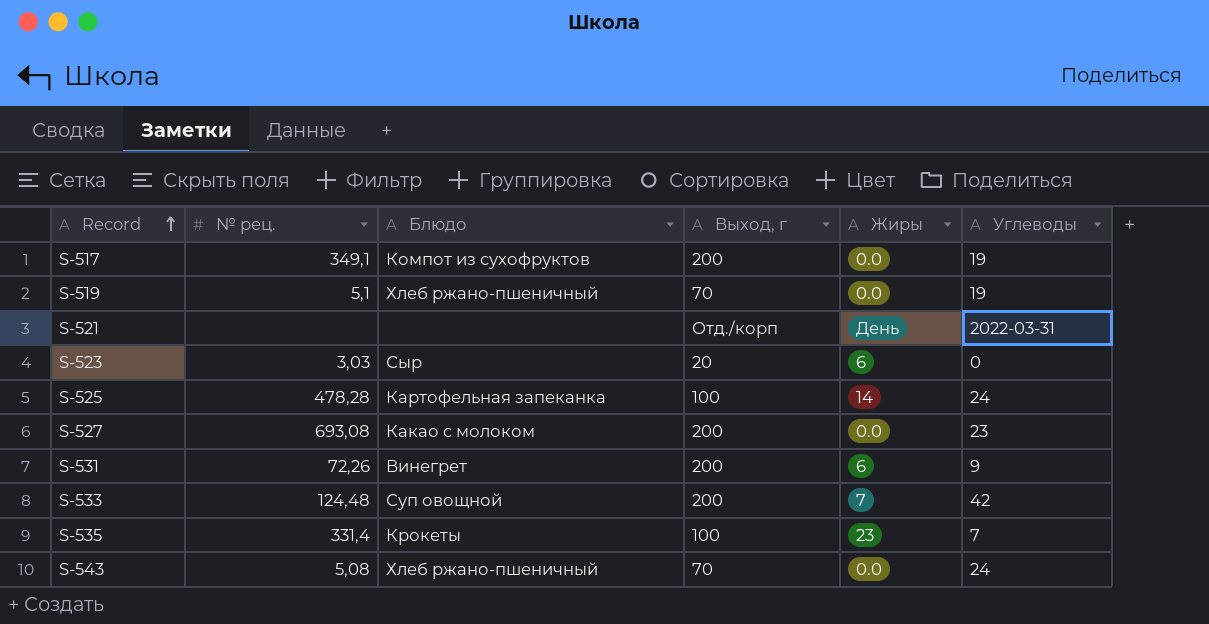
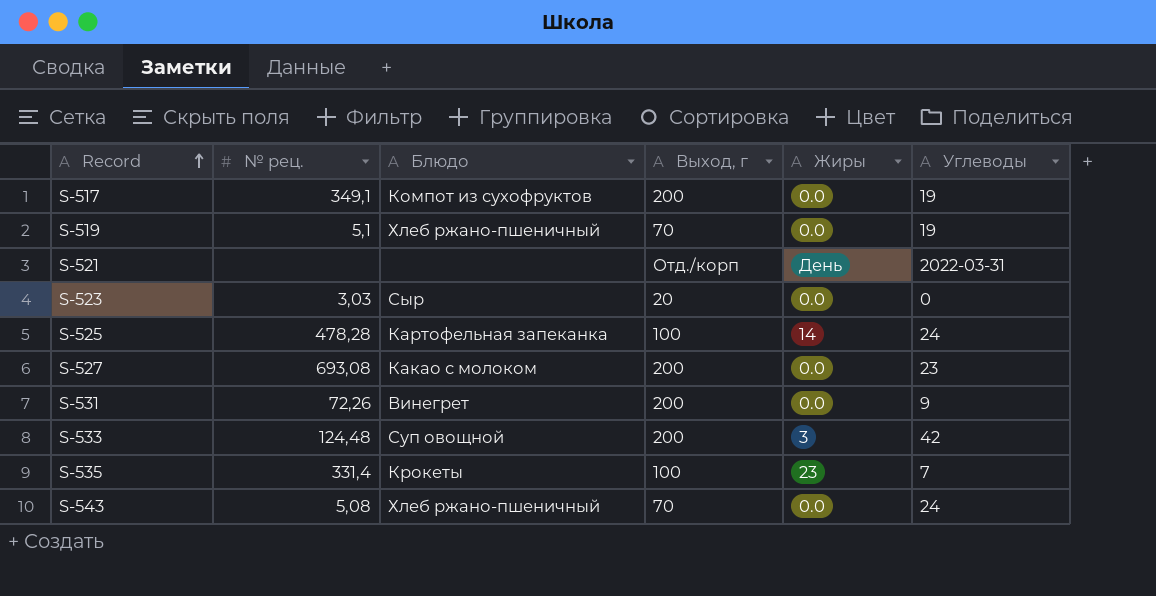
S-523 | Жиры: 6 -> 0.0
S-531 | Жиры: 6 -> 0.0
S-533 | Жиры: 7 -> 3

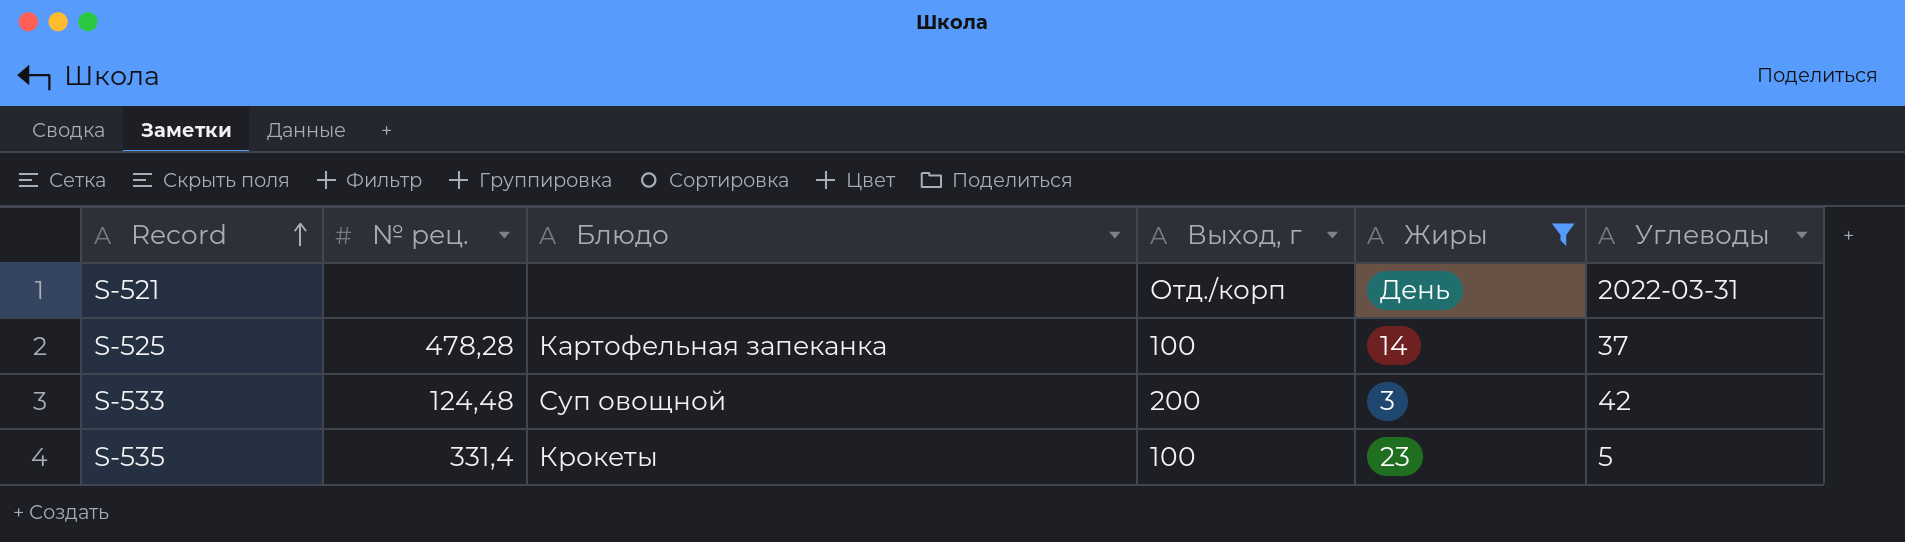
filter: none -> Жиры != 0.0
S-525 | Углеводы: 24 -> 37
S-535 | Углеводы: 7 -> 5

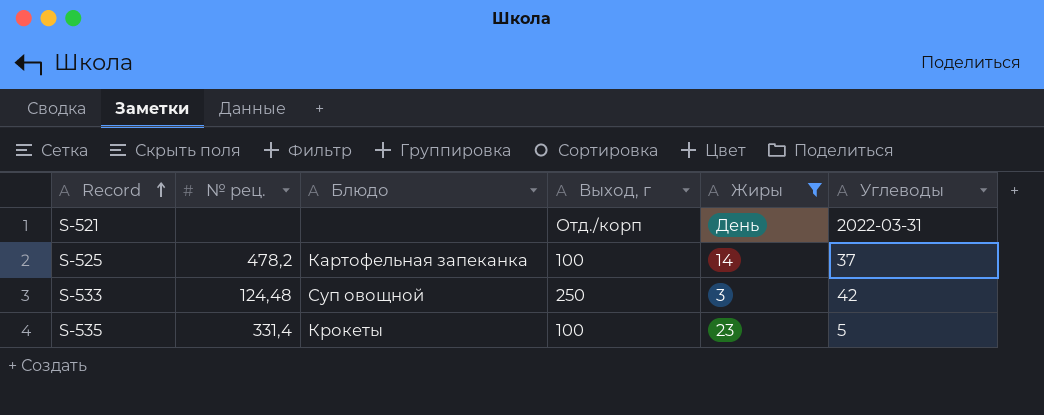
S-525 | № рец.: 478,28 -> 478,2
S-533 | Выход, г: 200 -> 250

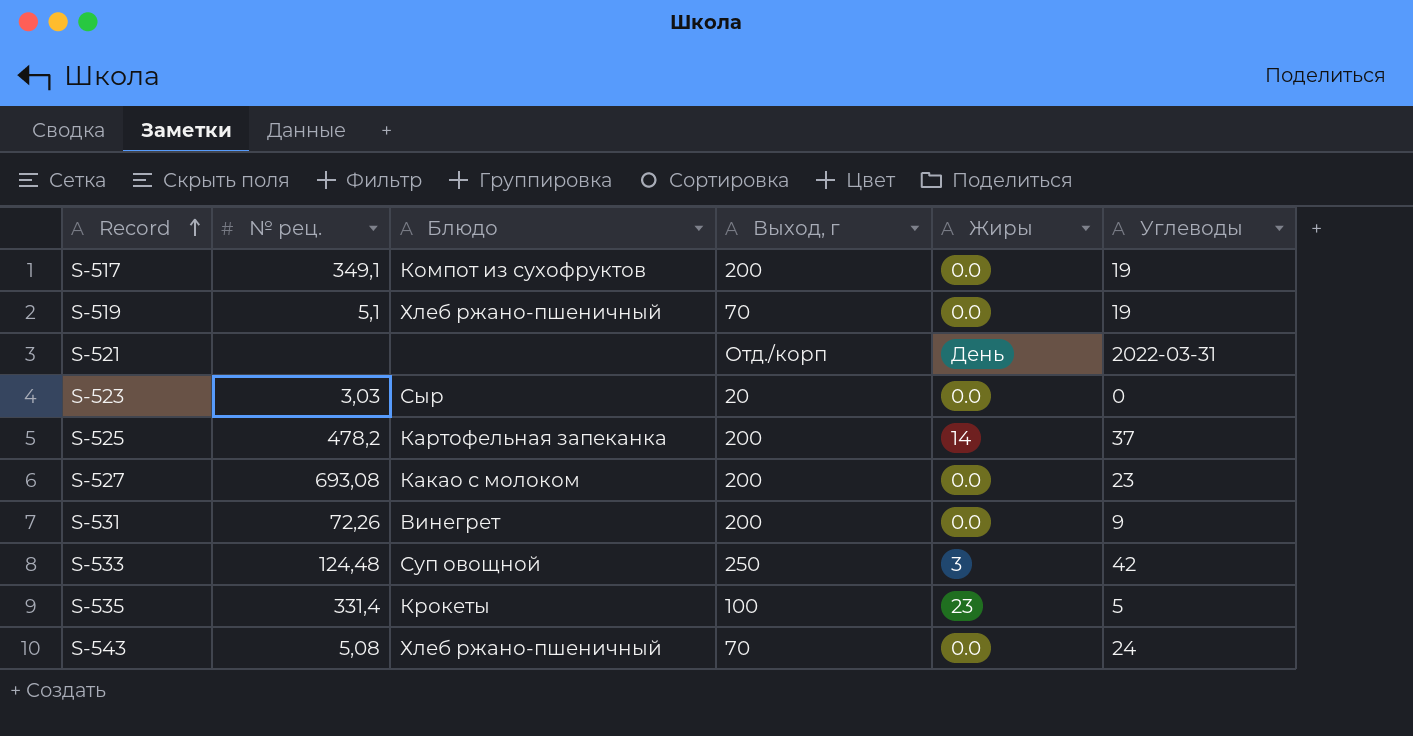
filter: Жиры != 0.0 -> none
S-525 | Выход, г: 100 -> 200

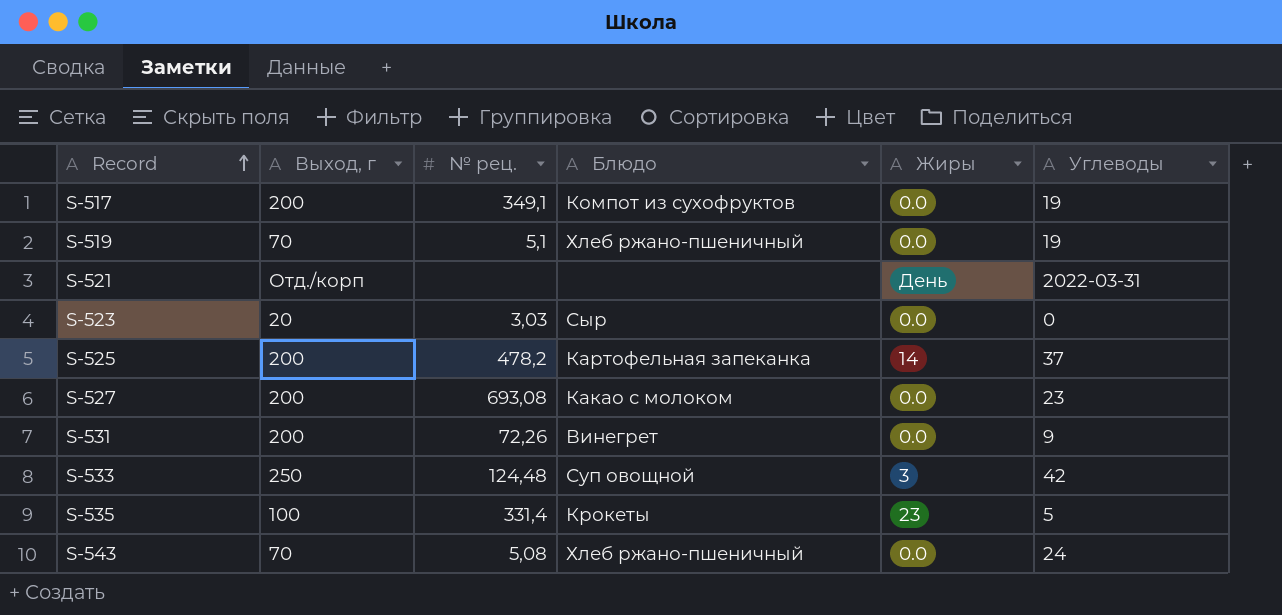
column Выход, г | position: 4 -> 2

